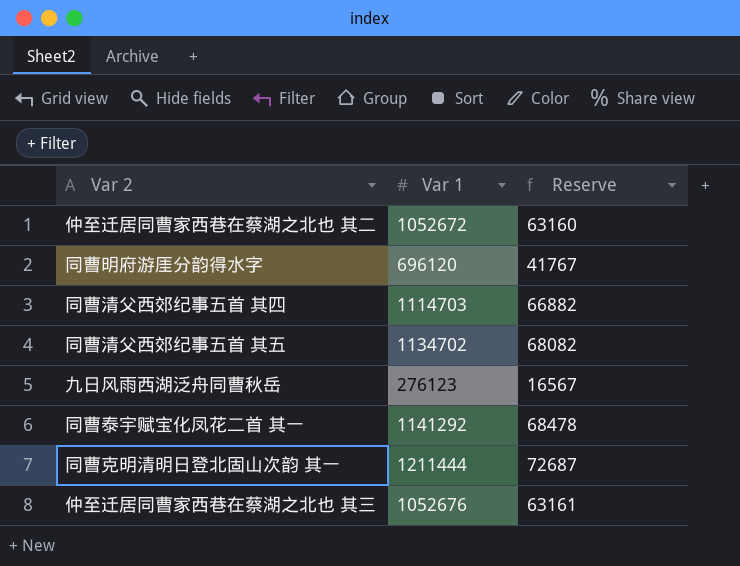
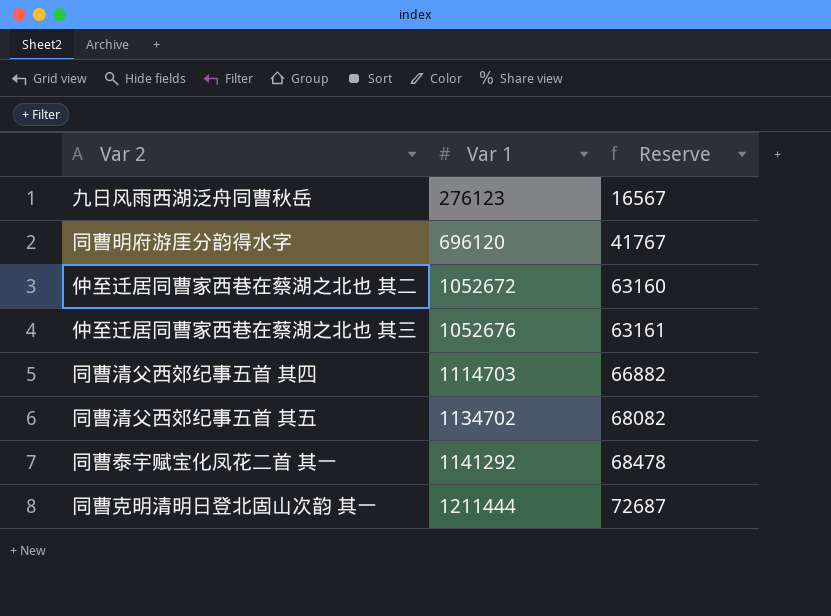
row order: none -> Var 1 ascending

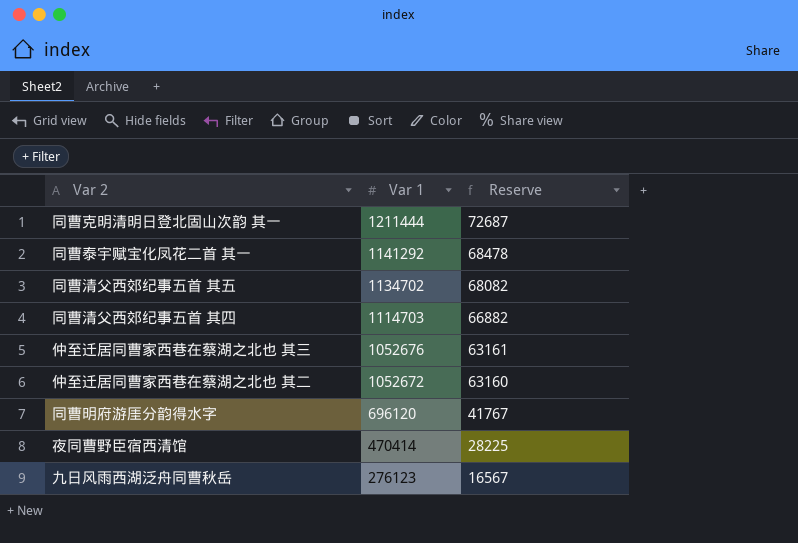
row order: Var 1 ascending -> Var 1 descending
row 夜同曹野臣宿西清馆: none -> 470414 | 28225

